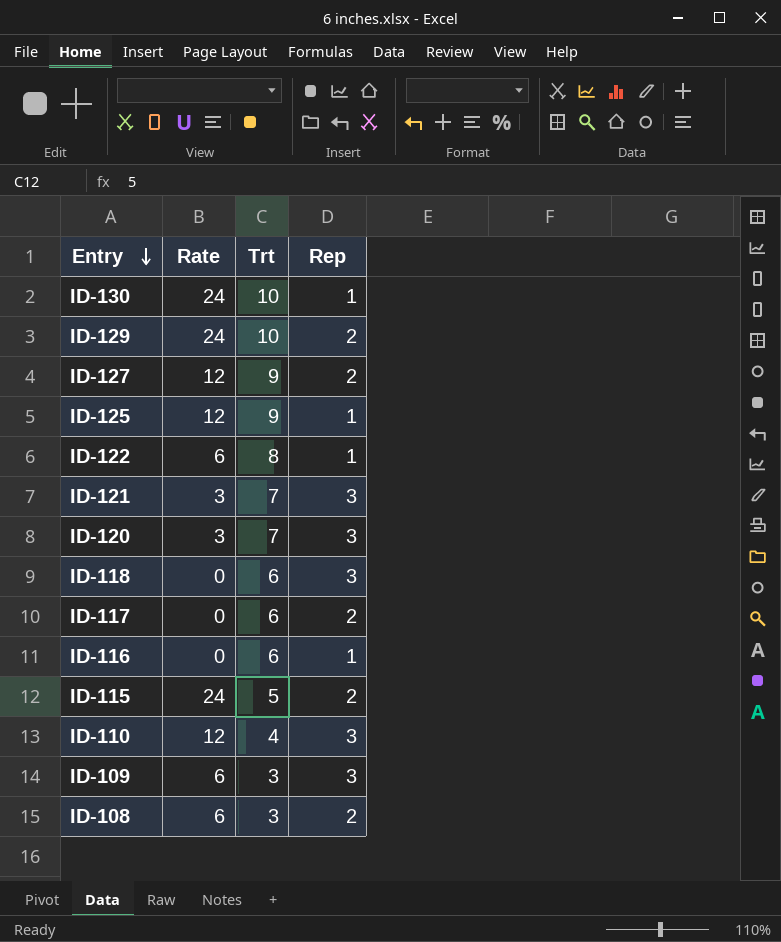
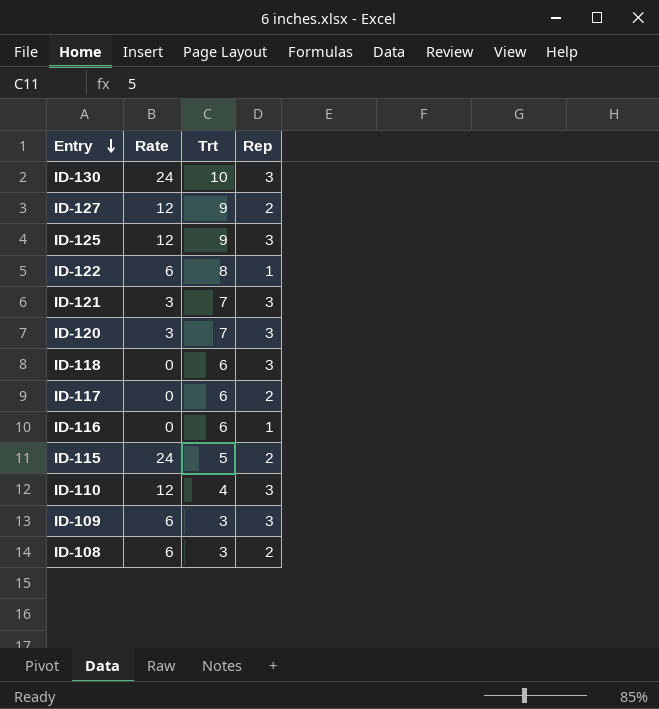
row ID-129: 24 | 10 | 2 -> none
ID-130 | Rep: 1 -> 3
ID-125 | Rep: 1 -> 3

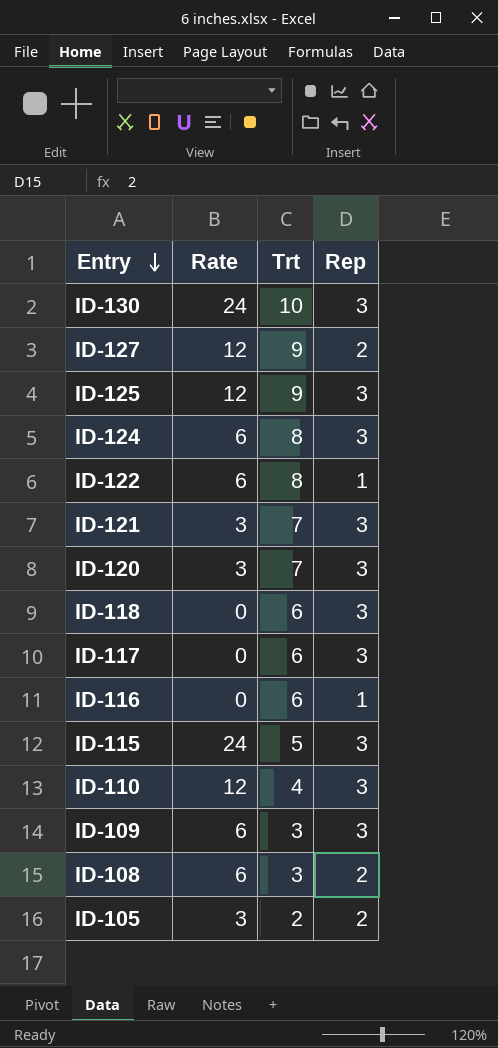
row ID-124: none -> 6 | 8 | 3
ID-117 | Rep: 2 -> 3
ID-115 | Rep: 2 -> 3
row ID-105: none -> 3 | 2 | 2

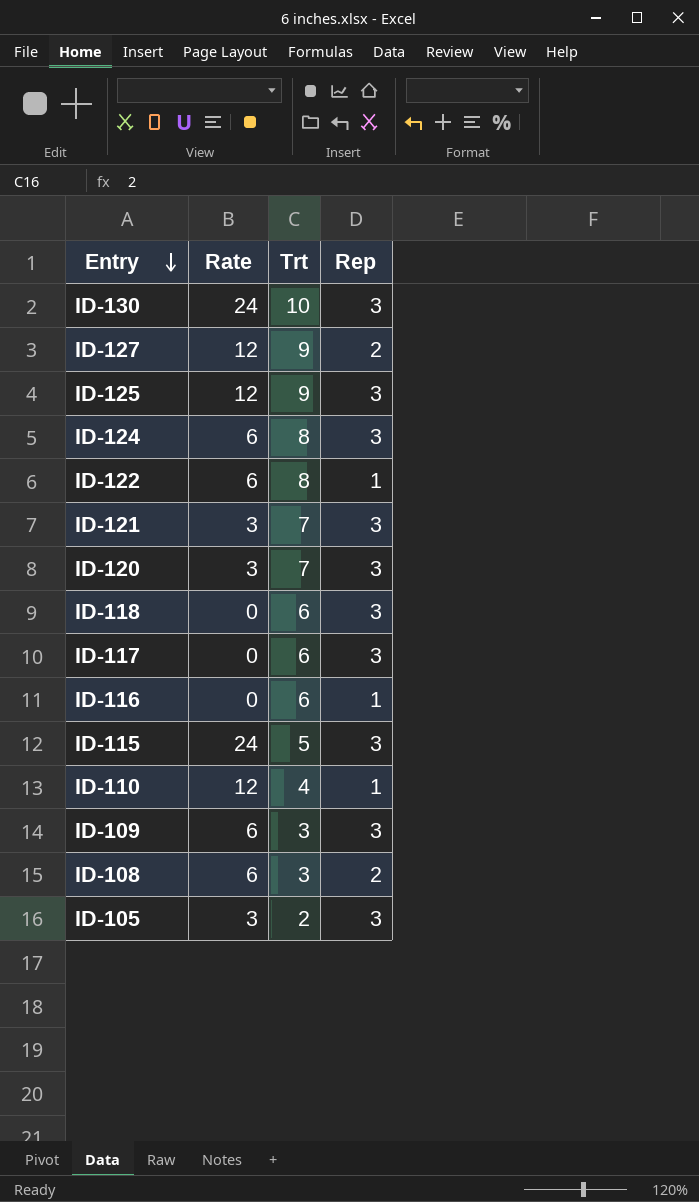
ID-110 | Rep: 3 -> 1
ID-105 | Rep: 2 -> 3

